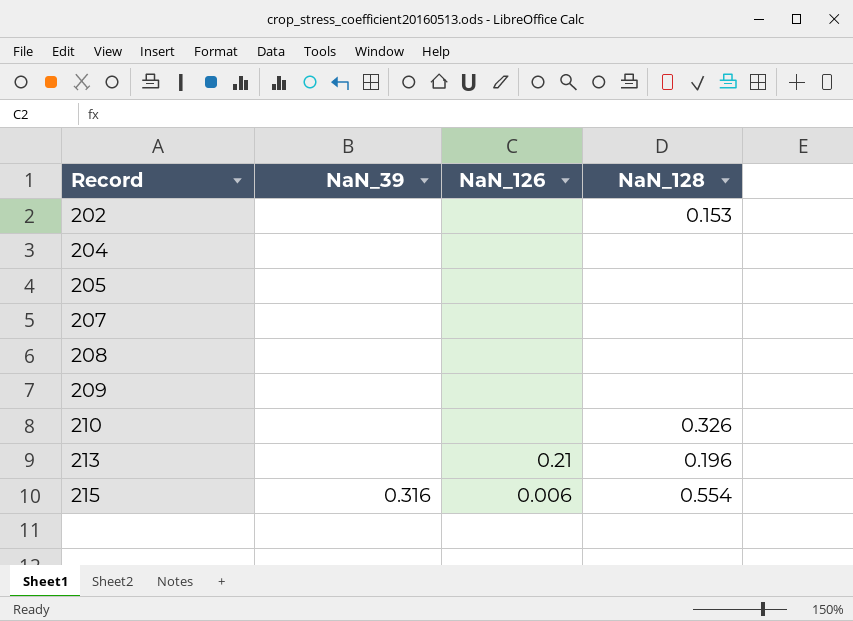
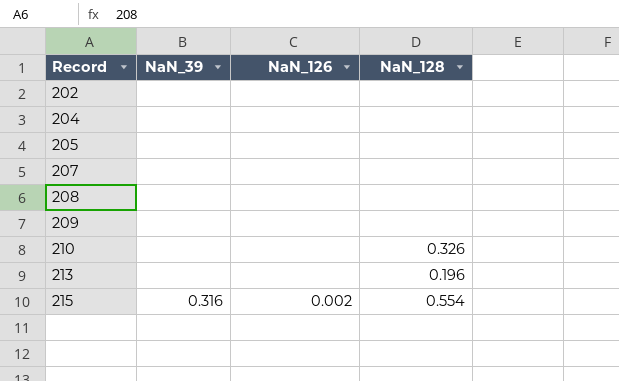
202 | NaN_128: 0.153 -> none
213 | NaN_126: 0.21 -> none
215 | NaN_126: 0.006 -> 0.002

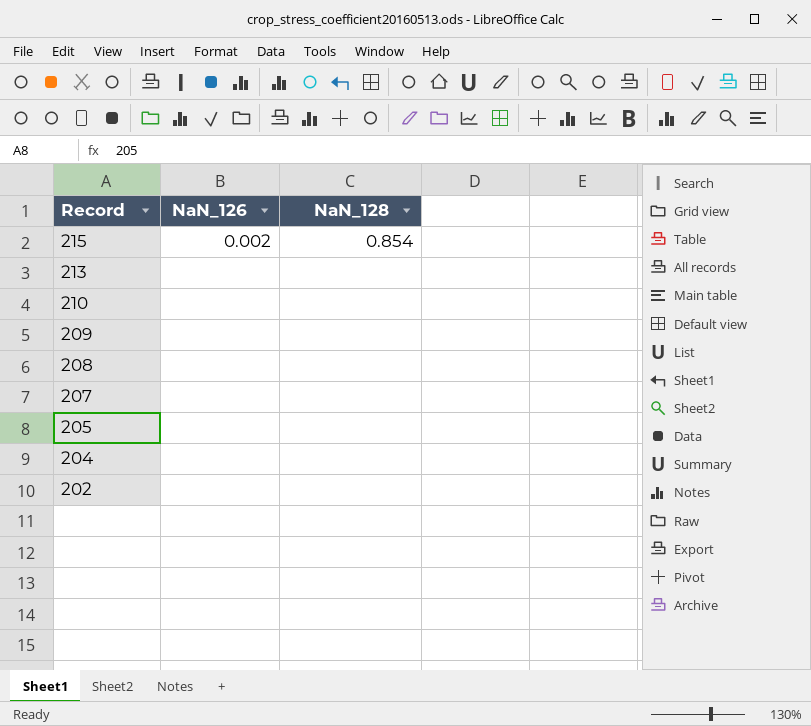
row order: Record ascending -> Record descending
column NaN_39 | position: 2 -> none
215 | NaN_128: 0.554 -> 0.854
213 | NaN_128: 0.196 -> none
210 | NaN_128: 0.326 -> none

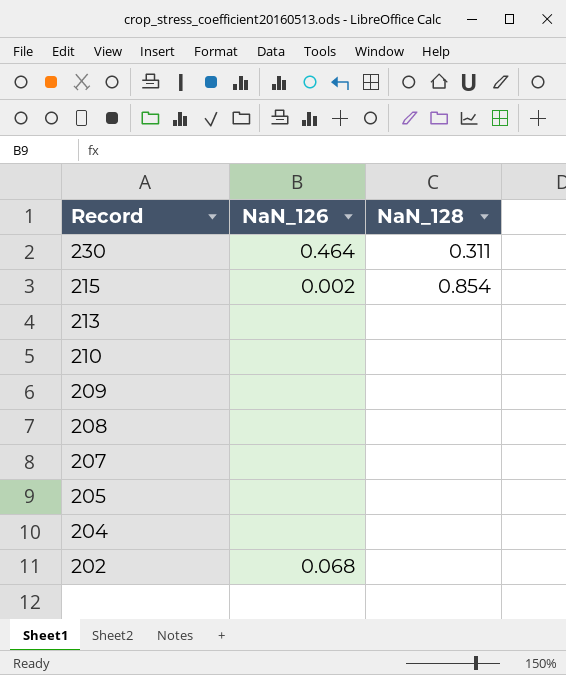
row 230: none -> 0.464 | 0.311
202 | NaN_126: none -> 0.068

